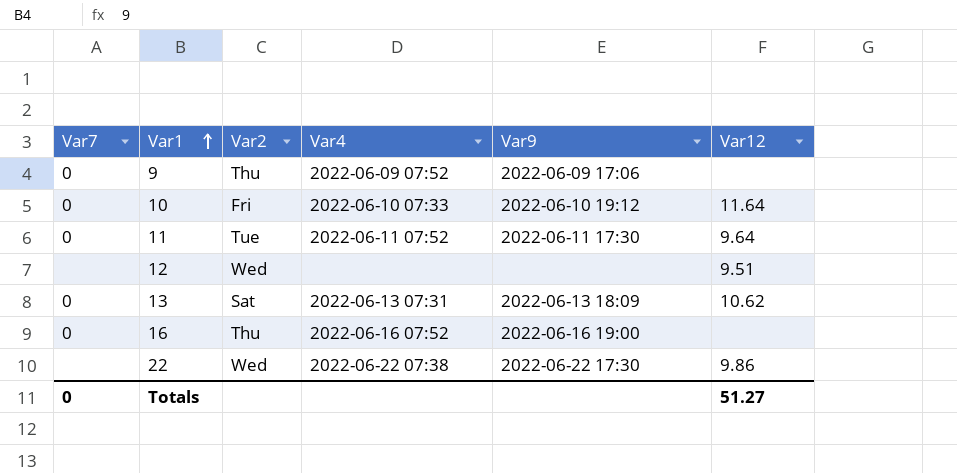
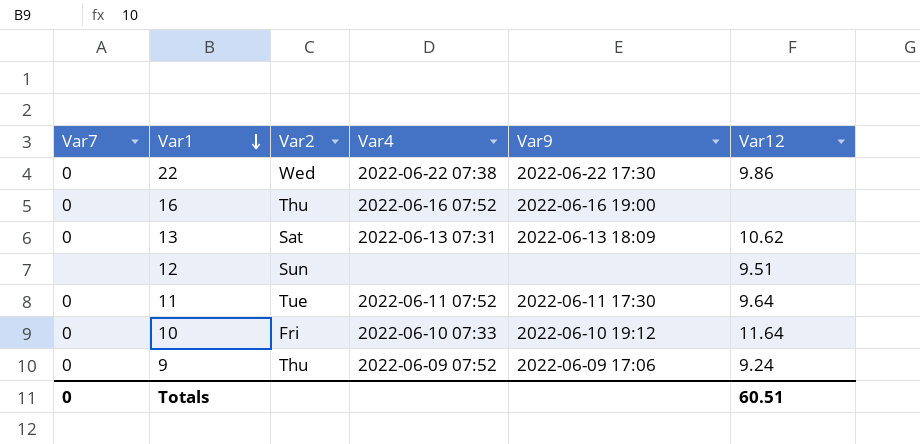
row order: Var1 ascending -> Var1 descending
22 | Var7: none -> 0
12 | Var2: Wed -> Sun
9 | Var12: none -> 9.24
Totals | Var12: 51.27 -> 60.51

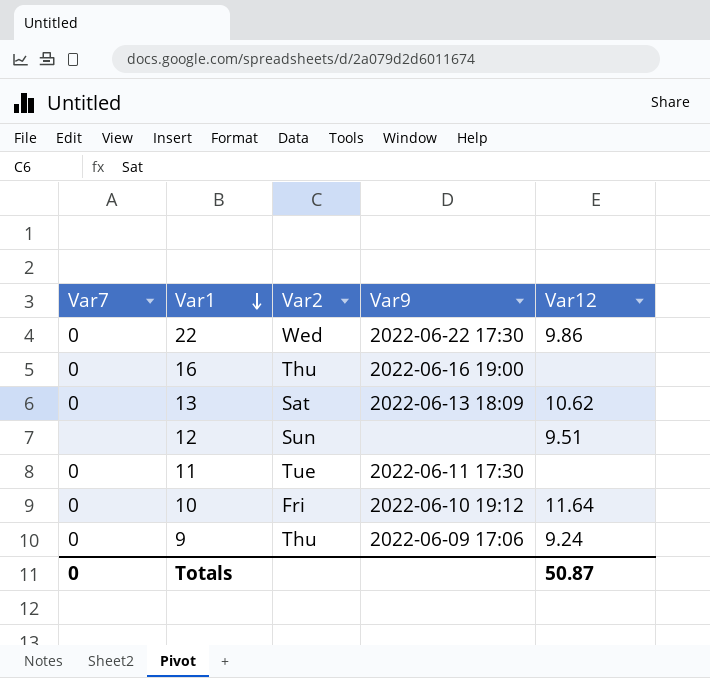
column Var4 | position: 4 -> none
11 | Var12: 9.64 -> none
Totals | Var12: 60.51 -> 50.87

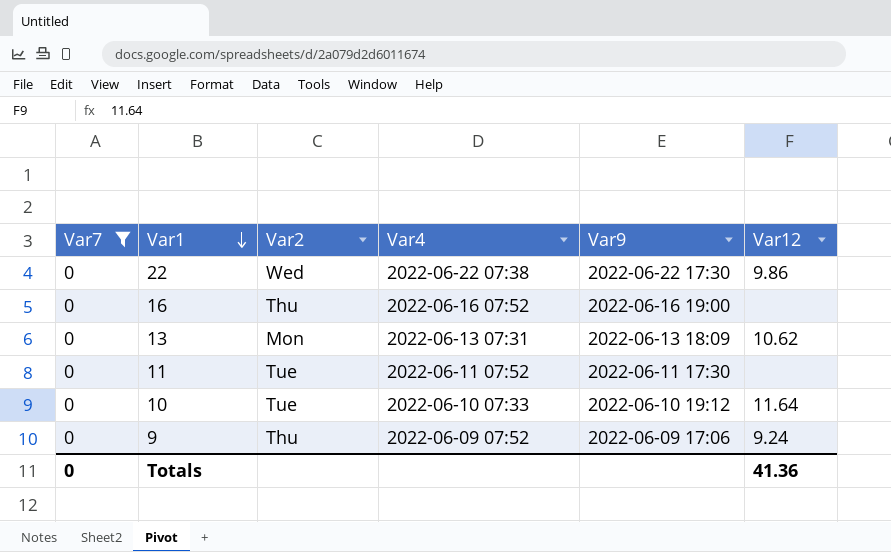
filter: none -> Var7 = 0
column Var4 | position: none -> 4
13 | Var2: Sat -> Mon
10 | Var2: Fri -> Tue
Totals | Var12: 50.87 -> 41.36

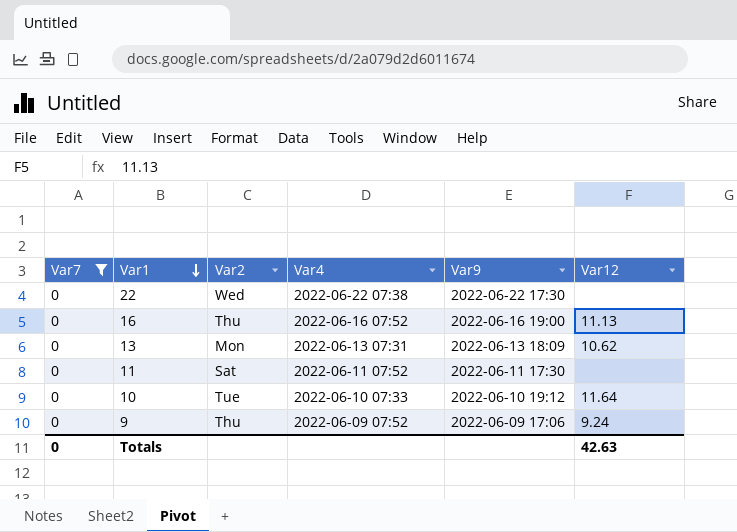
22 | Var12: 9.86 -> none
16 | Var12: none -> 11.13
11 | Var2: Tue -> Sat
Totals | Var12: 41.36 -> 42.63

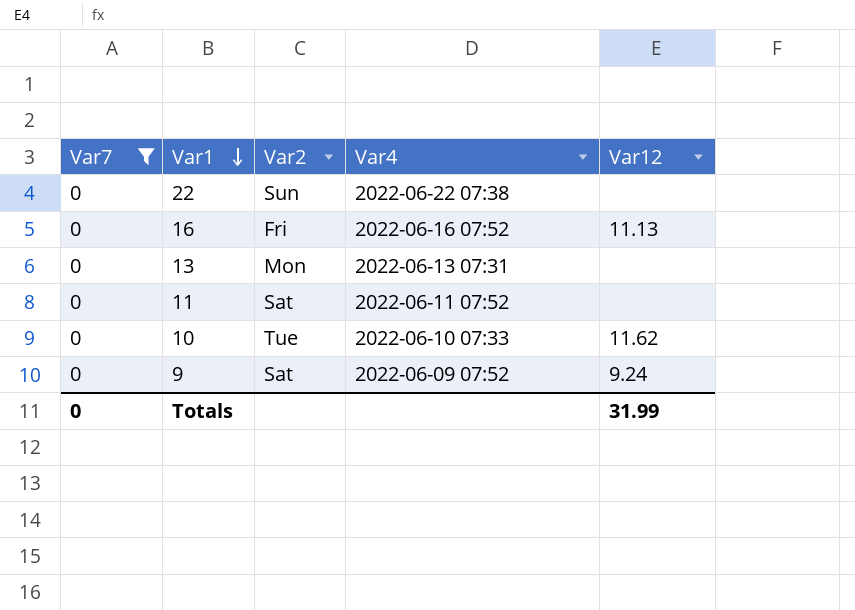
column Var9 | position: 5 -> none
22 | Var2: Wed -> Sun
16 | Var2: Thu -> Fri
13 | Var12: 10.62 -> none
10 | Var12: 11.64 -> 11.62
9 | Var2: Thu -> Sat
Totals | Var12: 42.63 -> 31.99

